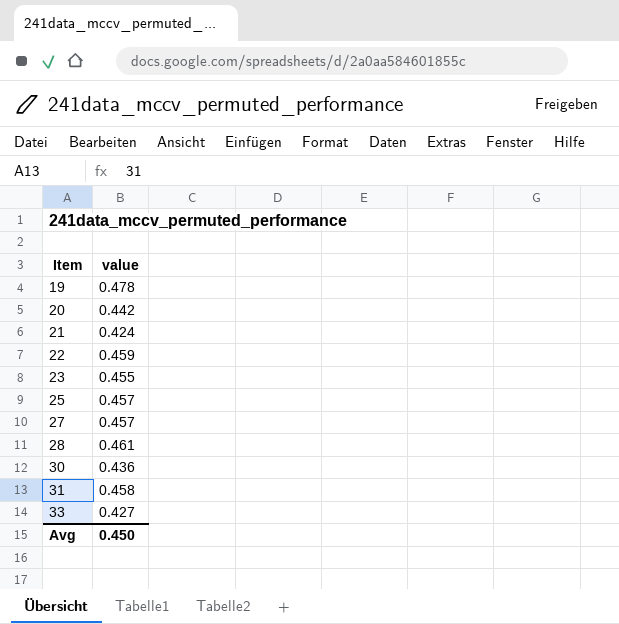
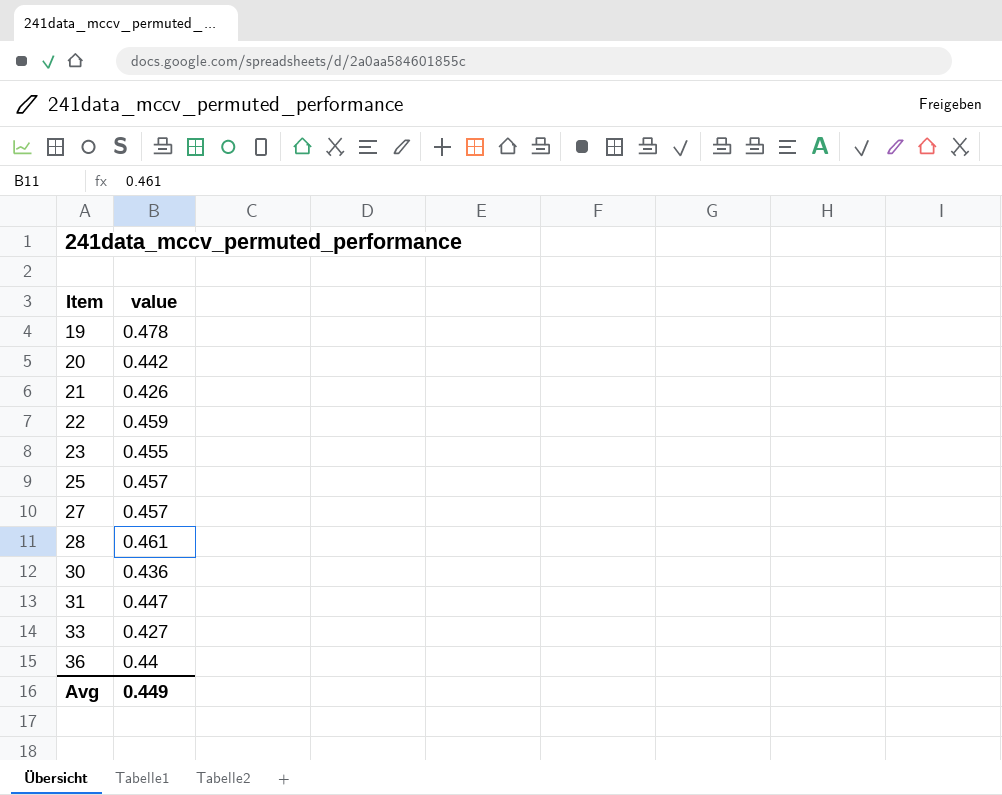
21 | value: 0.424 -> 0.426
31 | value: 0.458 -> 0.447
row 36: none -> 0.44
Avg | value: 0.450 -> 0.449

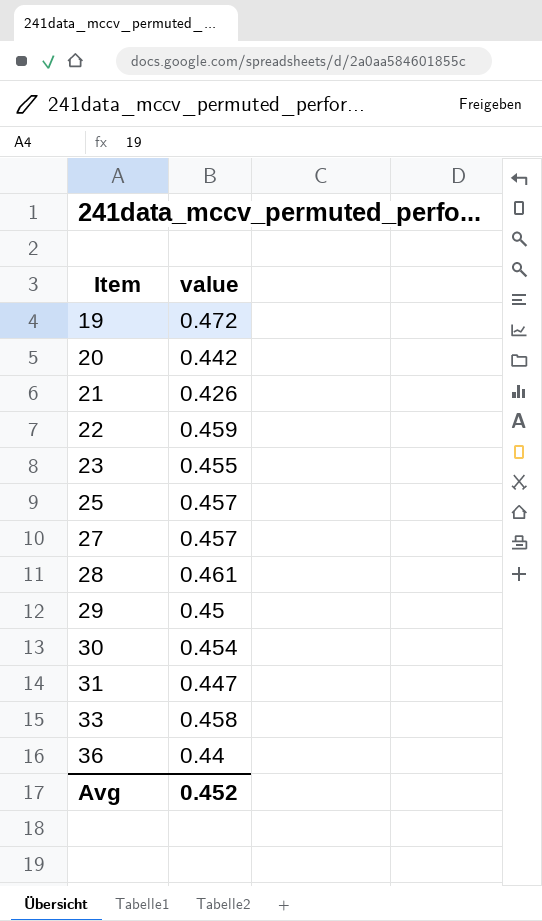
19 | value: 0.478 -> 0.472
row 29: none -> 0.45
30 | value: 0.436 -> 0.454
33 | value: 0.427 -> 0.458
Avg | value: 0.449 -> 0.452

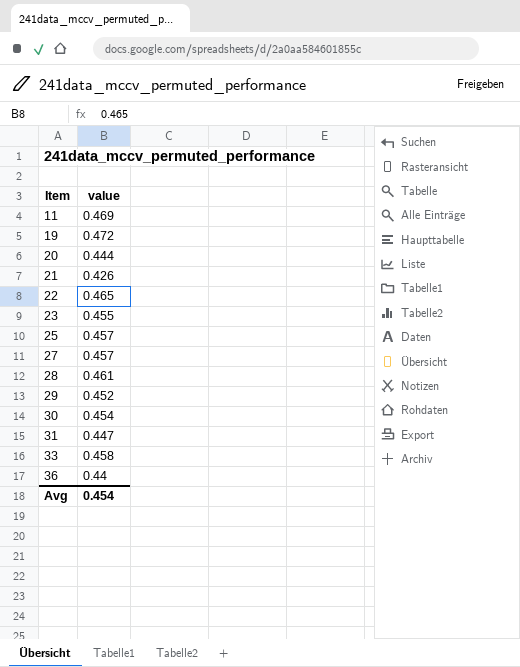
row 11: none -> 0.469
20 | value: 0.442 -> 0.444
22 | value: 0.459 -> 0.465
29 | value: 0.45 -> 0.452
Avg | value: 0.452 -> 0.454

